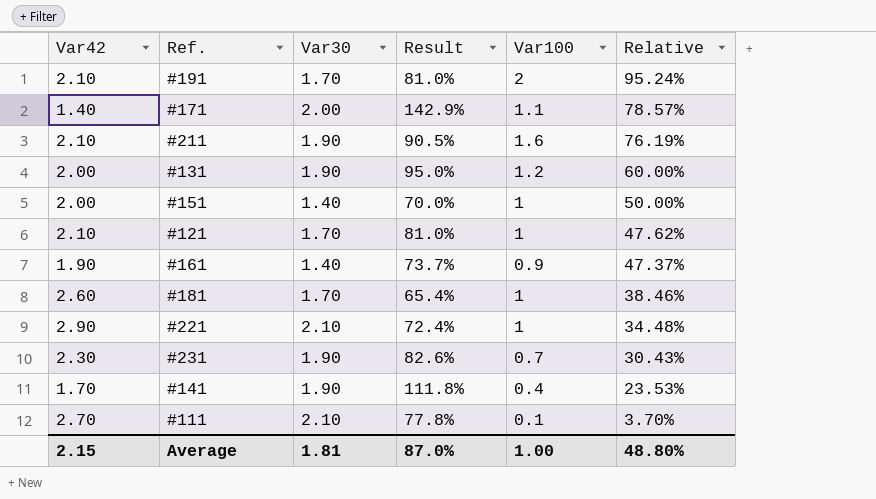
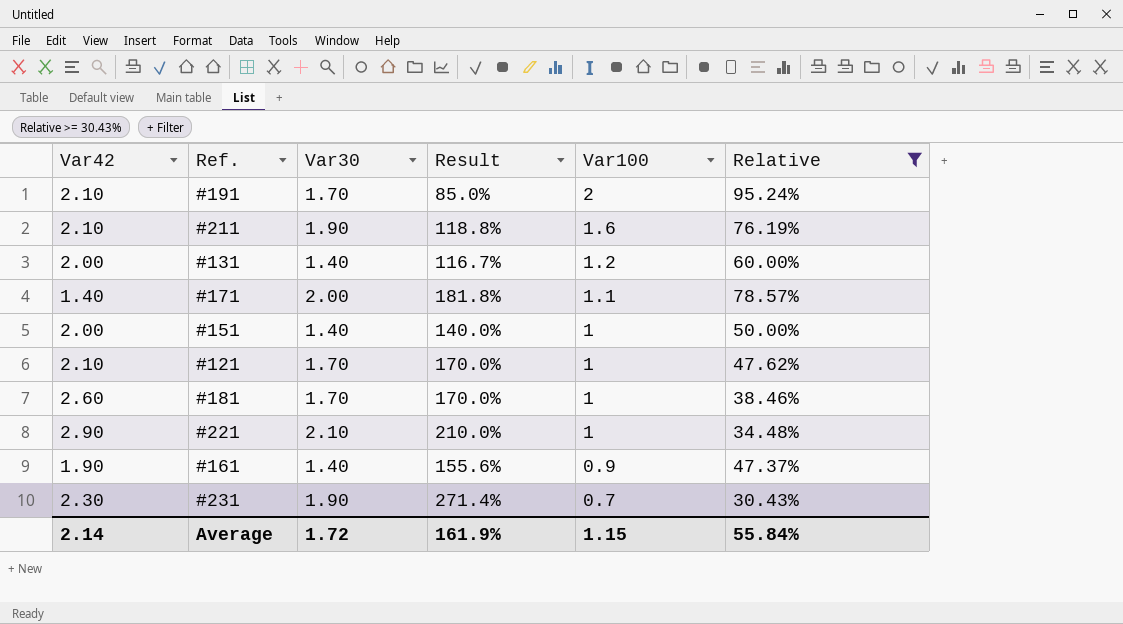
filter: none -> Relative >= 30.43%
row order: Relative descending -> Var100 descending
column Result | formula: [Var30] / [Var42] -> [Var30] / [Var100]
#131 | Var30: 1.90 -> 1.40
Average | Var42: 2.15 -> 2.14
Average | Var30: 1.81 -> 1.72
Average | Result: 87.0% -> 161.9%
Average | Var100: 1.00 -> 1.15
Average | Relative: 48.80% -> 55.84%

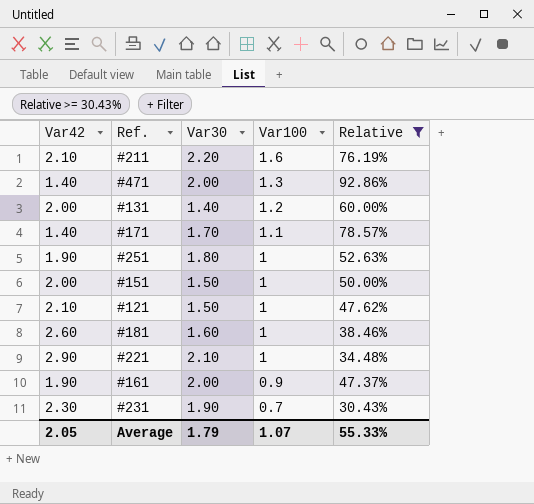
column Result | formula: [Var30] / [Var100] -> none
row #191: 2.10 | 1.70 | 85.0% | 2 | 95.24% -> none
#211 | Var30: 1.90 -> 2.20
row #471: none -> 1.40 | 2.00 | 1.3 | 92.86%
#171 | Var30: 2.00 -> 1.70
row #251: none -> 1.90 | 1.80 | 1 | 52.63%
#151 | Var30: 1.40 -> 1.50
#121 | Var30: 1.70 -> 1.50
#181 | Var30: 1.70 -> 1.60
#161 | Var30: 1.40 -> 2.00
Average | Var42: 2.14 -> 2.05
Average | Var30: 1.72 -> 1.79
Average | Var100: 1.15 -> 1.07
Average | Relative: 55.84% -> 55.33%

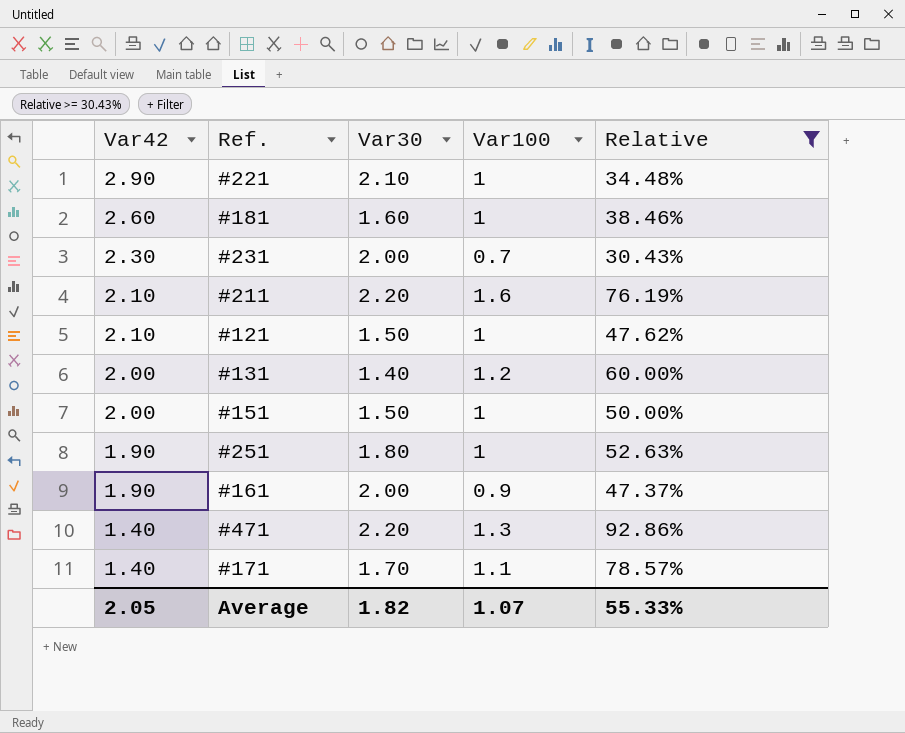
row order: Var100 descending -> Var42 descending
#231 | Var30: 1.90 -> 2.00
#471 | Var30: 2.00 -> 2.20
Average | Var30: 1.79 -> 1.82

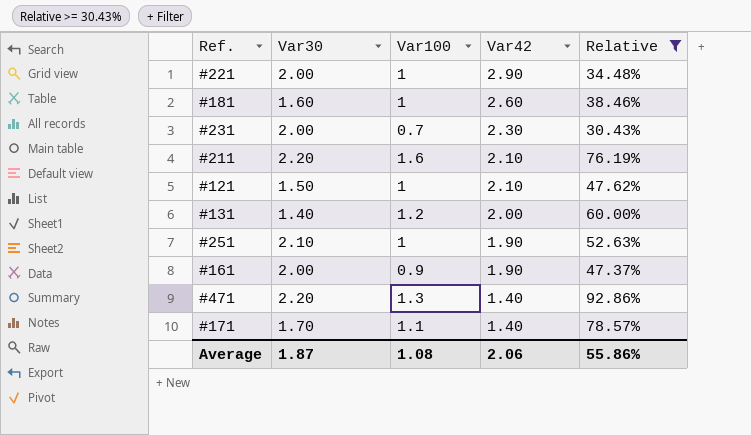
column Var42 | position: 1 -> 4
row #151: 2.00 | 1.50 | 1 | 50.00% -> none
#221 | Var30: 2.10 -> 2.00
#251 | Var30: 1.80 -> 2.10
Average | Var30: 1.82 -> 1.87
Average | Var100: 1.07 -> 1.08
Average | Var42: 2.05 -> 2.06
Average | Relative: 55.33% -> 55.86%

